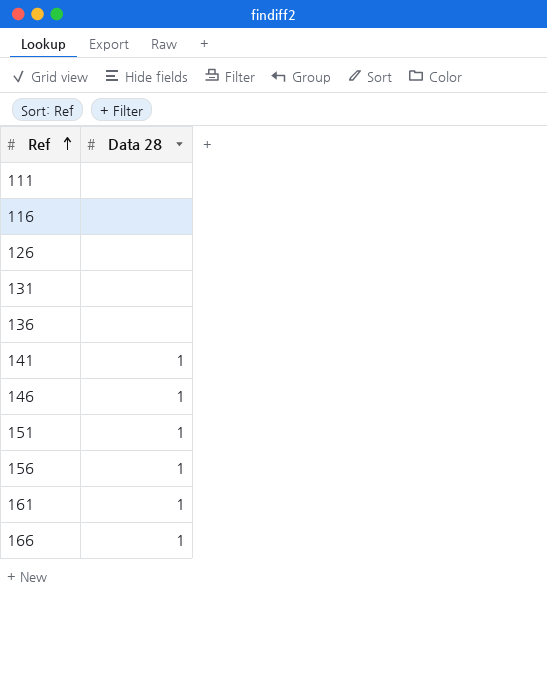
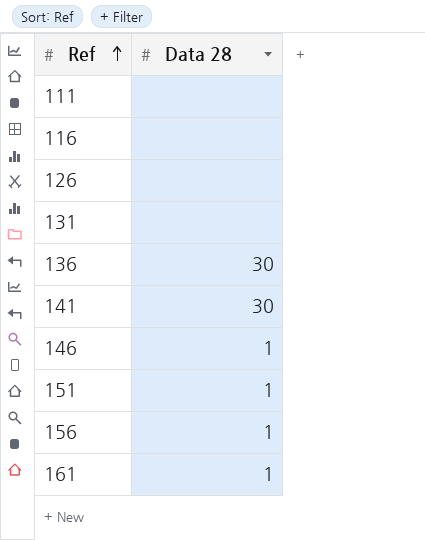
row 166: 1 -> none
136 | Data 28: none -> 30
141 | Data 28: 1 -> 30

